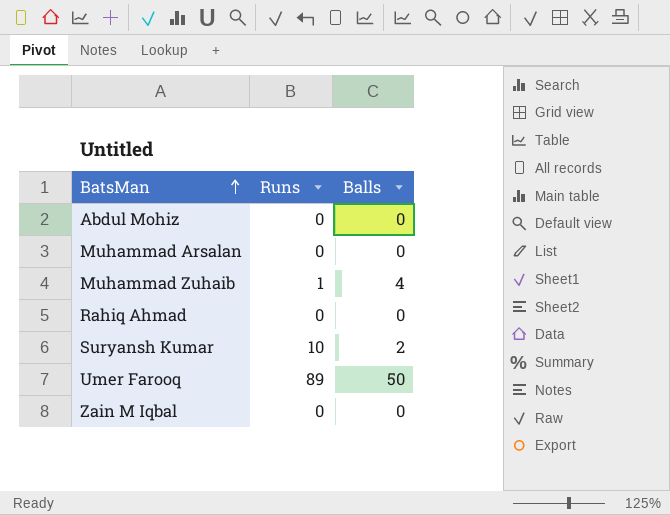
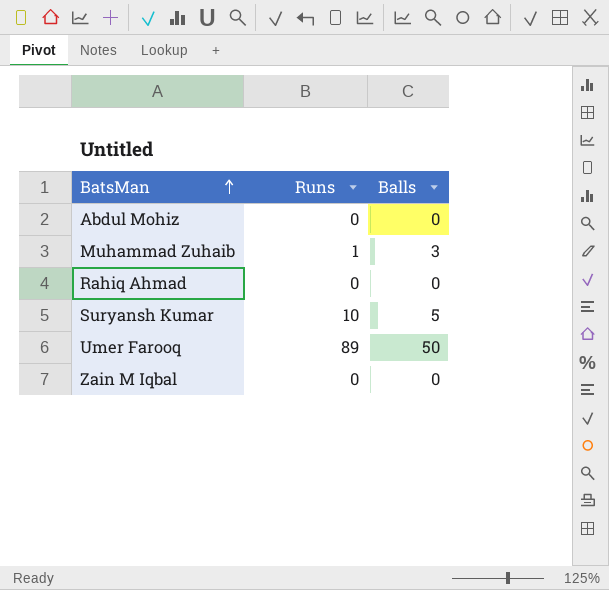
row Muhammad Arsalan: 0 | 0 -> none
Muhammad Zuhaib | Balls: 4 -> 3
Suryansh Kumar | Balls: 2 -> 5

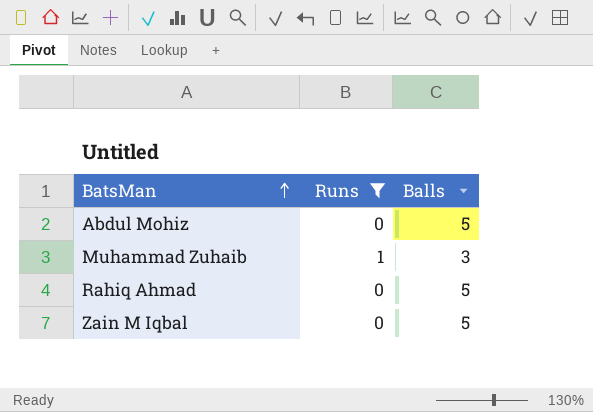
filter: none -> Runs <= 1
Abdul Mohiz | Balls: 0 -> 5
Rahiq Ahmad | Balls: 0 -> 5
Zain M Iqbal | Balls: 0 -> 5

